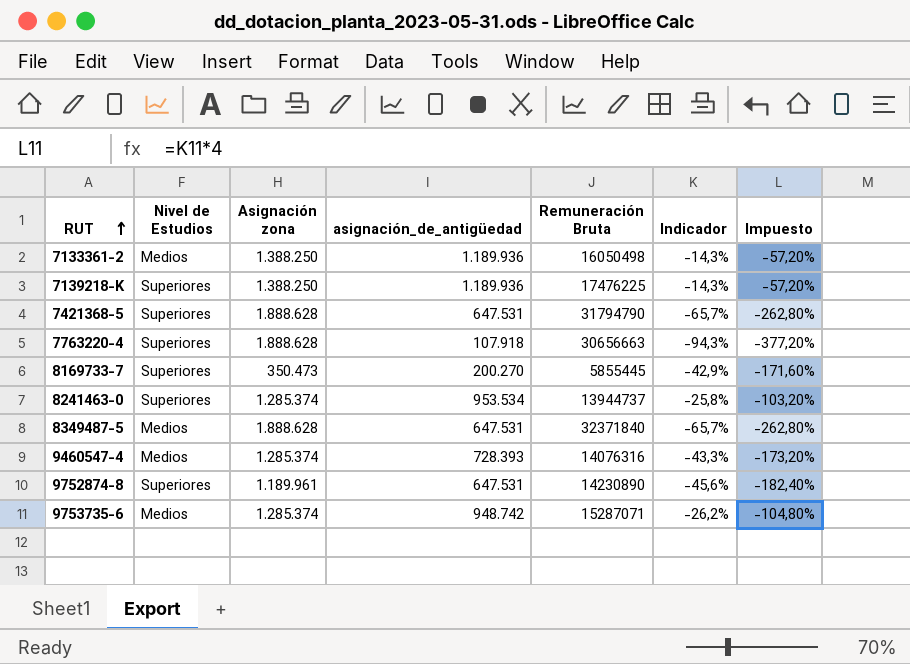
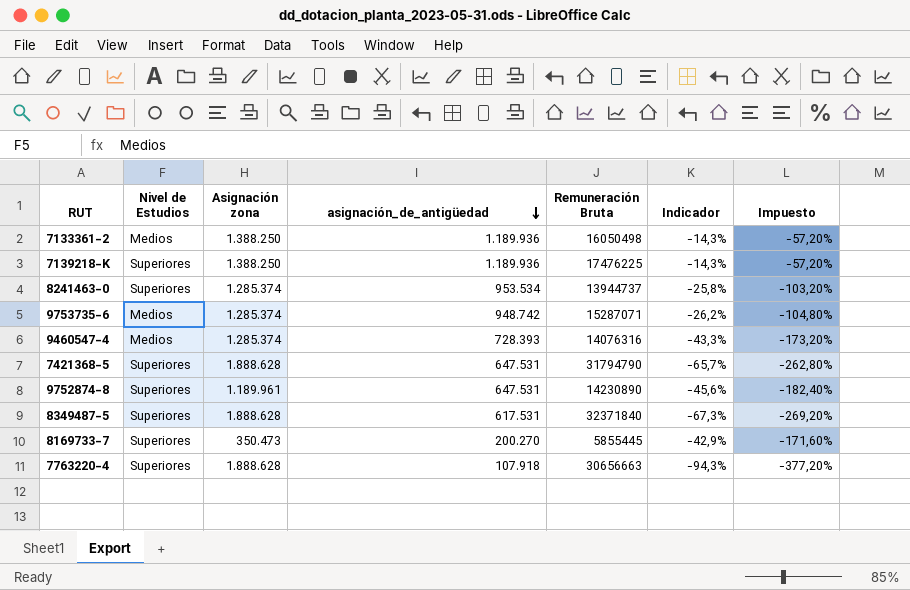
row order: RUT ascending -> asignación_de_antigüedad descending
8349487-5 | Nivel de Estudios: Medios -> Superiores
8349487-5 | asignación_de_antigüedad: 647.531 -> 617.531
8349487-5 | Indicador: -65,7% -> -67,3%
8349487-5 | Impuesto: -262,80% -> -269,20%

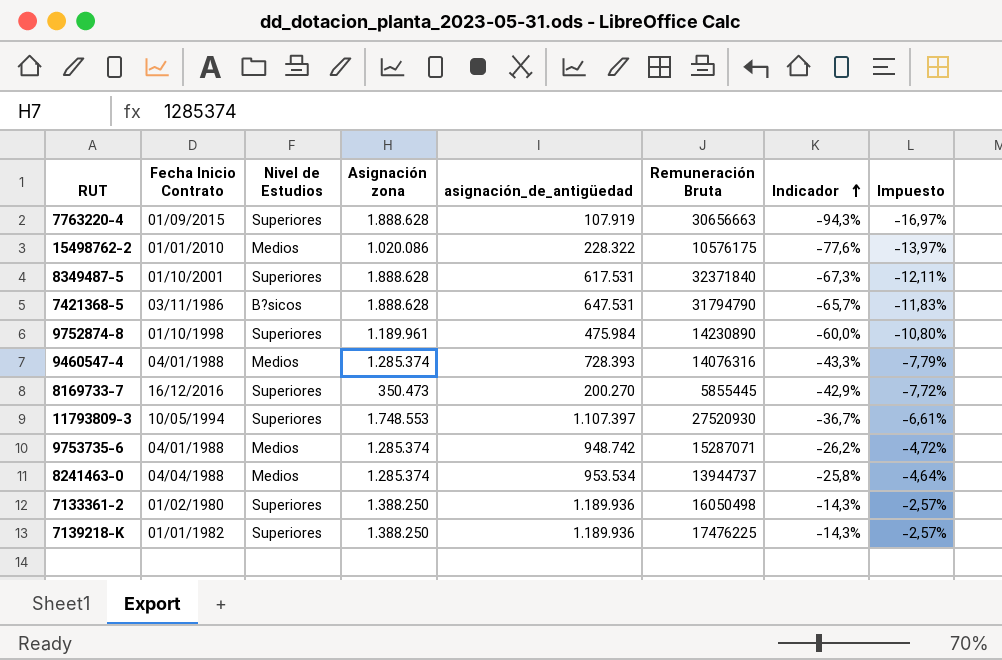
row order: asignación_de_antigüedad descending -> Indicador ascending
column Fecha Inicio Contrato | position: none -> 2
column Impuesto | formula: [Indicador] * 4 -> [Indicador] * 0,18
7763220-4 | asignación_de_antigüedad: 107.918 -> 107.919
row 15498762-2: none -> 01/01/2010 | Medios | 1.020.086 | 228.322 | 10576175 | -77,6% | -13,97%
7421368-5 | Nivel de Estudios: Superiores -> B?sicos
9752874-8 | asignación_de_antigüedad: 647.531 -> 475.984
9752874-8 | Indicador: -45,6% -> -60,0%
row 11793809-3: none -> 10/05/1994 | Superiores | 1.748.553 | 1.107.397 | 27520930 | -36,7% | -6,61%
8241463-0 | Nivel de Estudios: Superiores -> Medios
7133361-2 | Nivel de Estudios: Medios -> Superiores

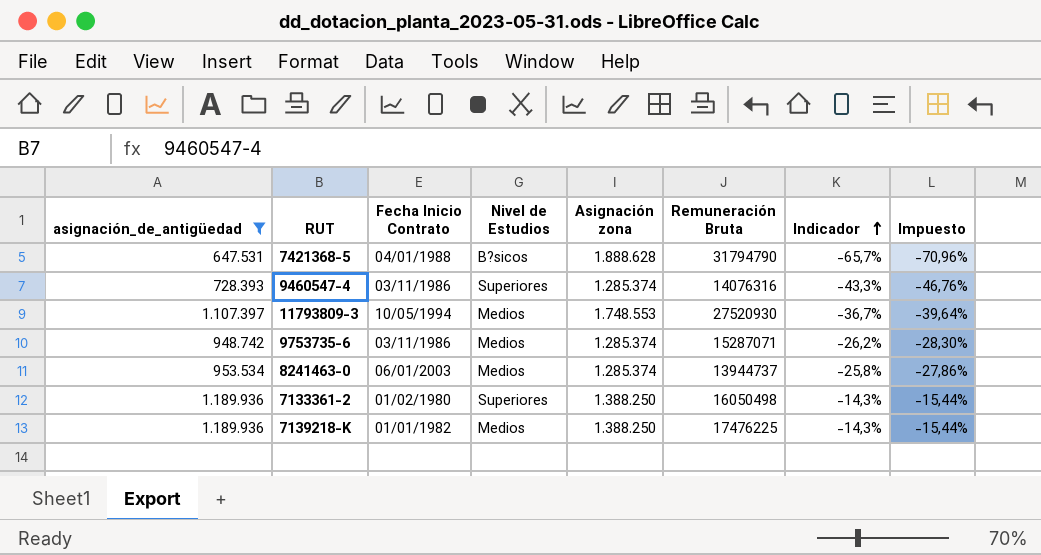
filter: none -> asignación_de_antigüedad >= 647.531
column asignación_de_antigüedad | position: 5 -> 1
column Impuesto | formula: [Indicador] * 0,18 -> [Indicador] * 1,08
7421368-5 | Fecha Inicio Contrato: 03/11/1986 -> 04/01/1988
9460547-4 | Fecha Inicio Contrato: 04/01/1988 -> 03/11/1986
9460547-4 | Nivel de Estudios: Medios -> Superiores
11793809-3 | Nivel de Estudios: Superiores -> Medios
9753735-6 | Fecha Inicio Contrato: 04/01/1988 -> 03/11/1986
8241463-0 | Fecha Inicio Contrato: 04/04/1988 -> 06/01/2003
7139218-K | Nivel de Estudios: Superiores -> Medios

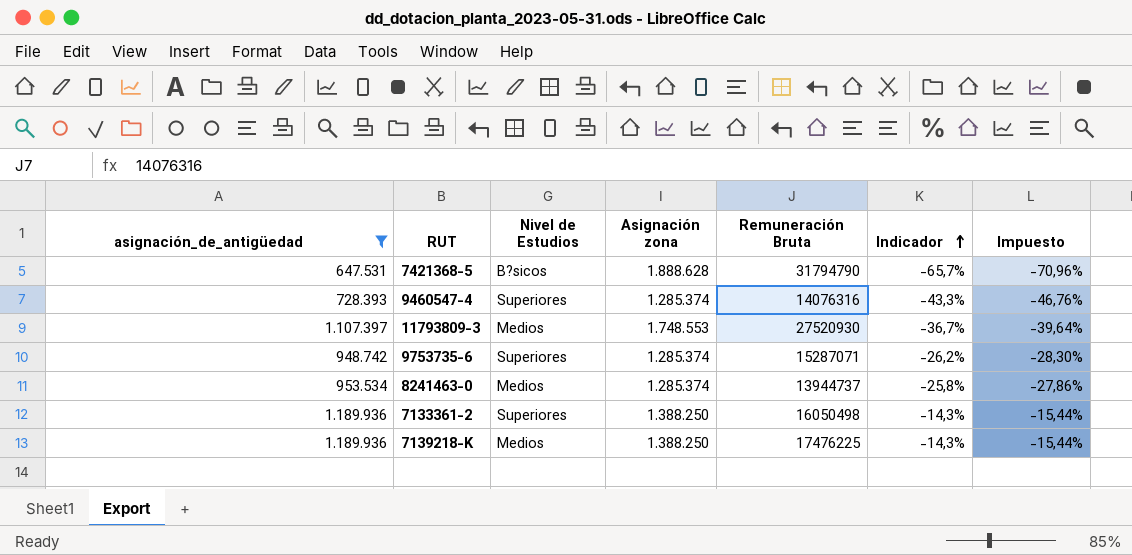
column Fecha Inicio Contrato | position: 3 -> none
9753735-6 | Nivel de Estudios: Medios -> Superiores

